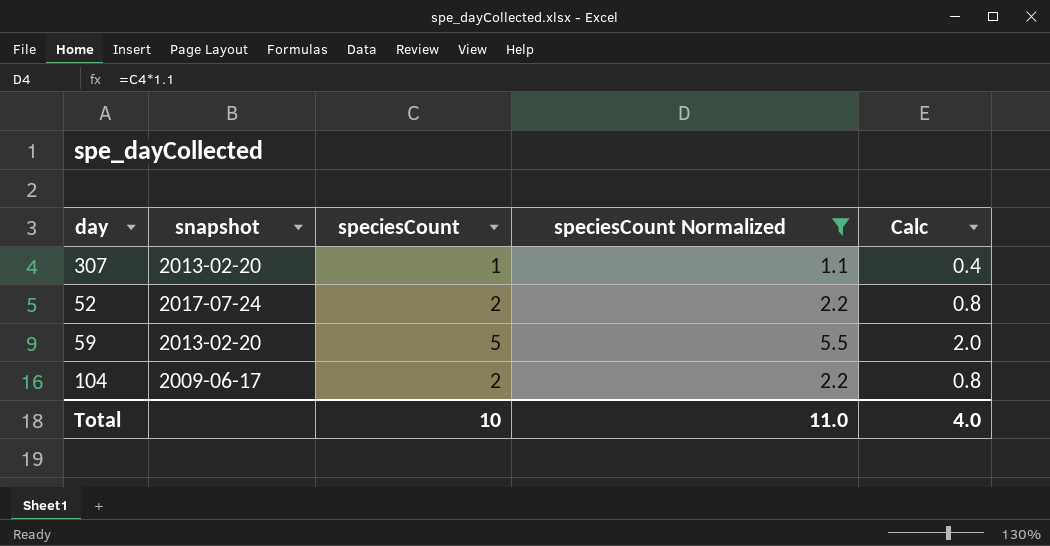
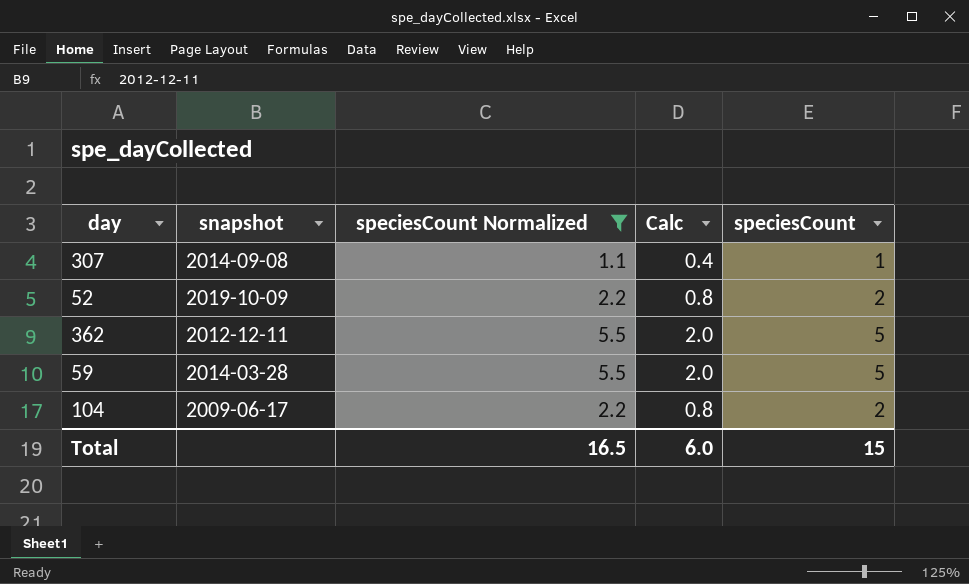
column speciesCount | position: 3 -> 5
307 | snapshot: 2013-02-20 -> 2014-09-08
52 | snapshot: 2017-07-24 -> 2019-10-09
row 362: none -> 2012-12-11 | 5.5 | 2.0 | 5
59 | snapshot: 2013-02-20 -> 2014-03-28
Total | speciesCount Normalized: 11.0 -> 16.5
Total | Calc: 4.0 -> 6.0
Total | speciesCount: 10 -> 15

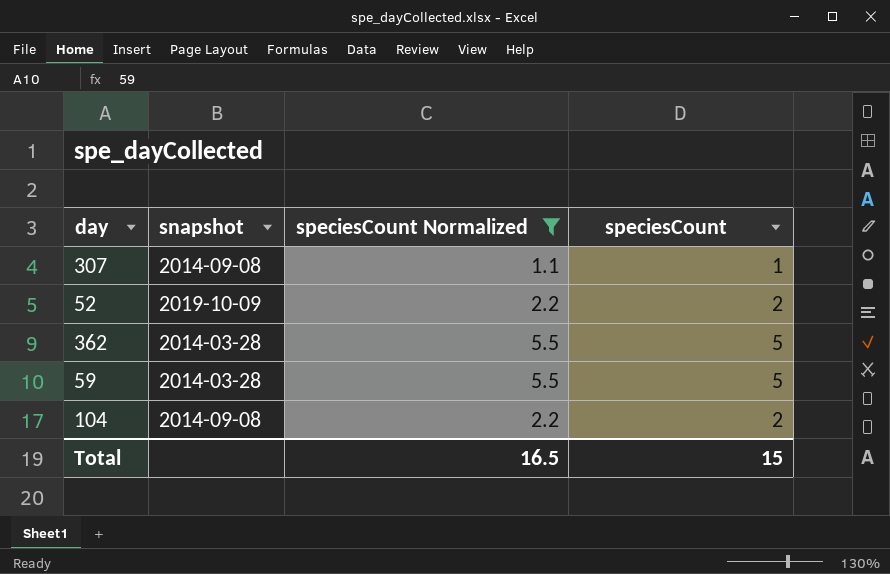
column Calc | formula: [speciesCount] * 0.4 -> none
362 | snapshot: 2012-12-11 -> 2014-03-28
104 | snapshot: 2009-06-17 -> 2014-09-08

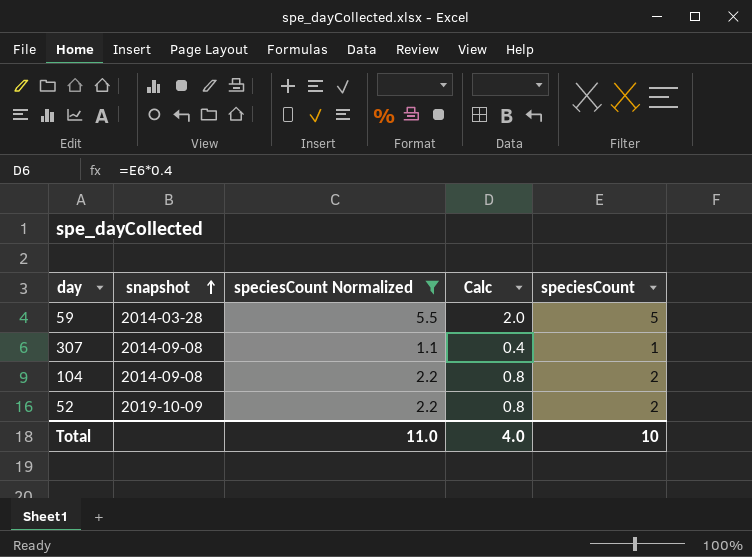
row order: none -> snapshot ascending
column Calc | formula: none -> [speciesCount] * 0.4
row 362: 2014-03-28 | 5.5 | 5 -> none
Total | speciesCount Normalized: 16.5 -> 11.0
Total | speciesCount: 15 -> 10

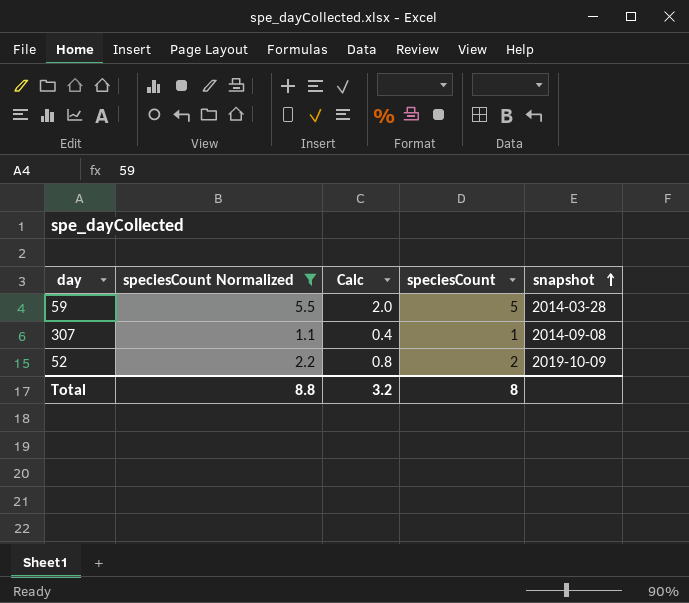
column snapshot | position: 2 -> 5
row 104: 2014-09-08 | 2.2 | 0.8 | 2 -> none
Total | speciesCount Normalized: 11.0 -> 8.8
Total | Calc: 4.0 -> 3.2
Total | speciesCount: 10 -> 8

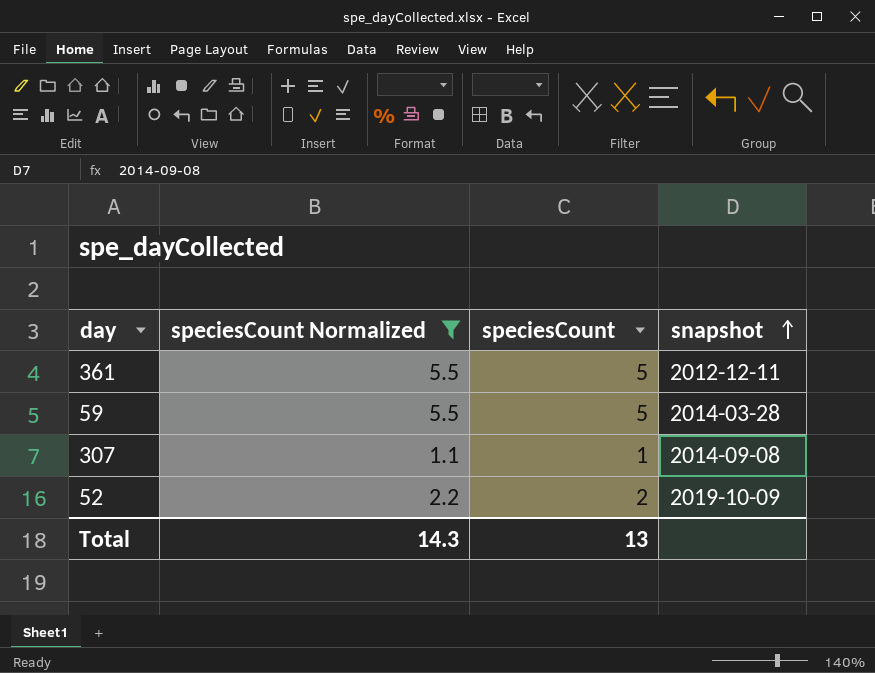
column Calc | formula: [speciesCount] * 0.4 -> none
row 361: none -> 5.5 | 5 | 2012-12-11
Total | speciesCount Normalized: 8.8 -> 14.3
Total | speciesCount: 8 -> 13

